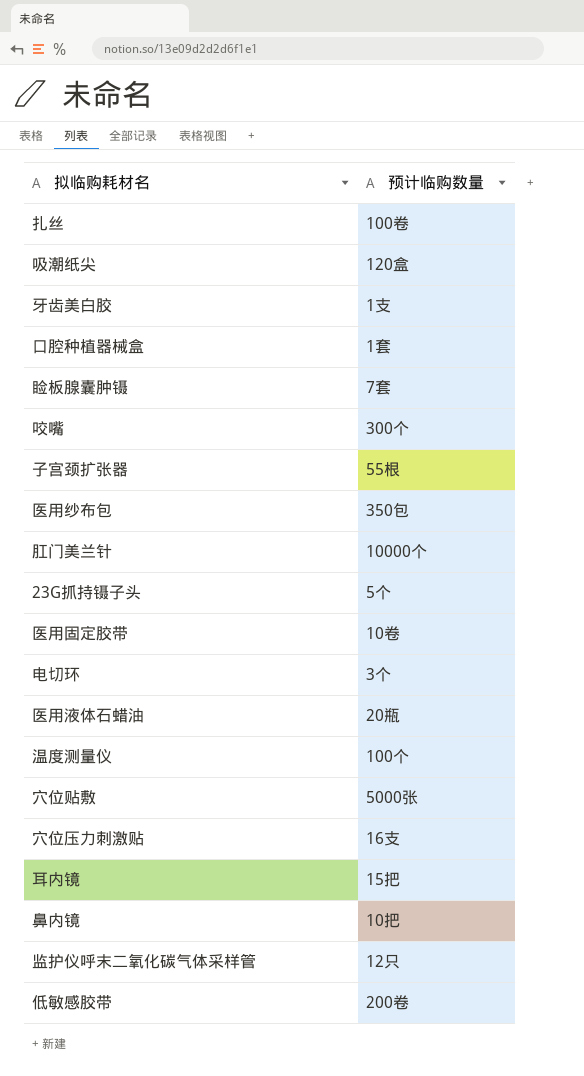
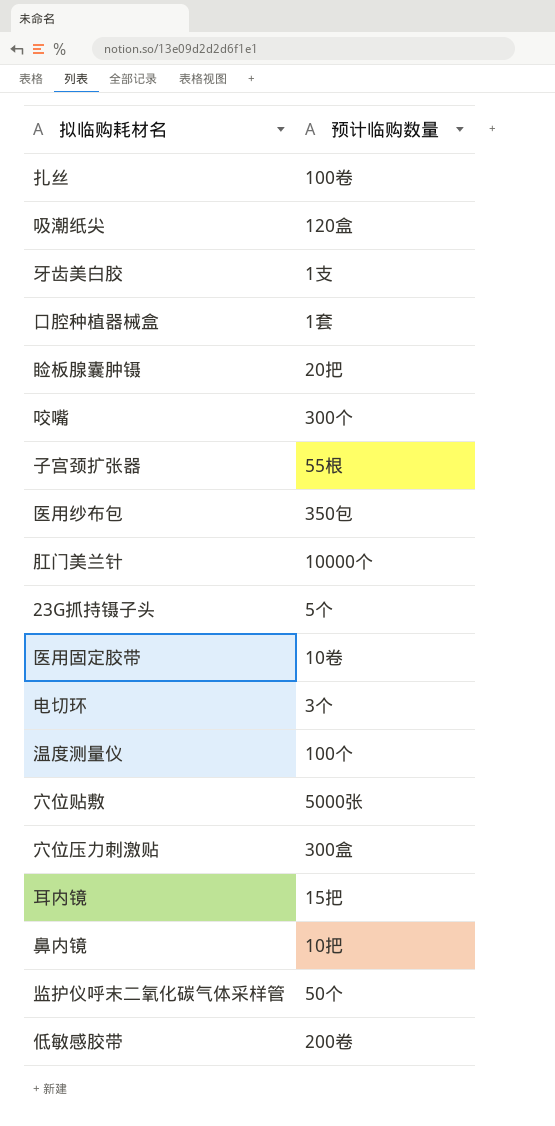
row 医用液体石蜡油: 20瓶 -> none
睑板腺囊肿镊 | 预计临购数量: 7套 -> 20把
穴位压力刺激贴 | 预计临购数量: 16支 -> 300盒
监护仪呼末二氧化碳气体采样管 | 预计临购数量: 12只 -> 50个

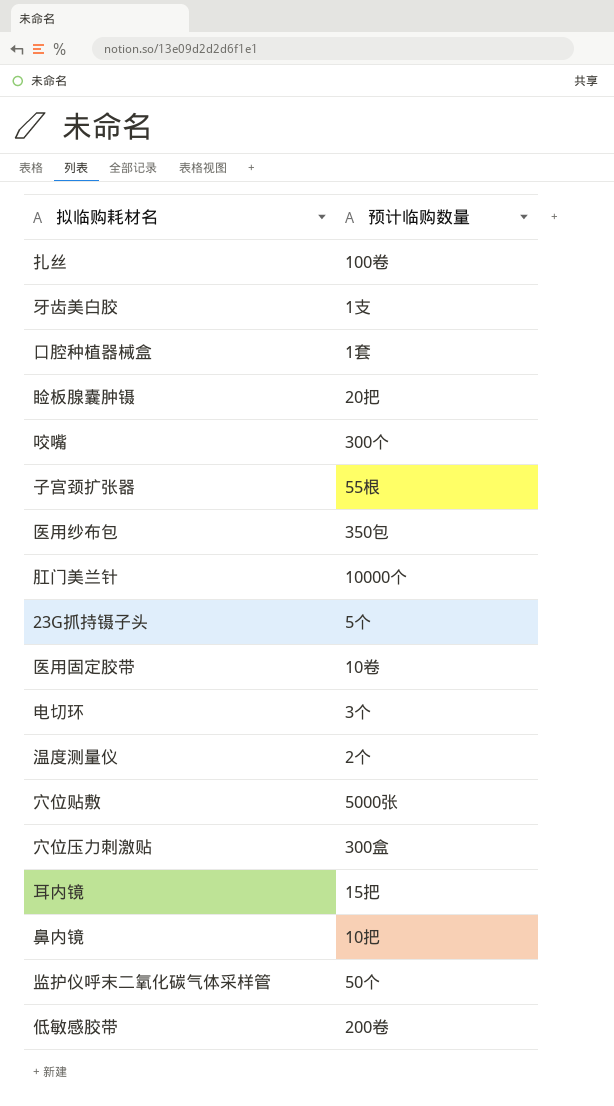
row 吸潮纸尖: 120盒 -> none
温度测量仪 | 预计临购数量: 100个 -> 2个

